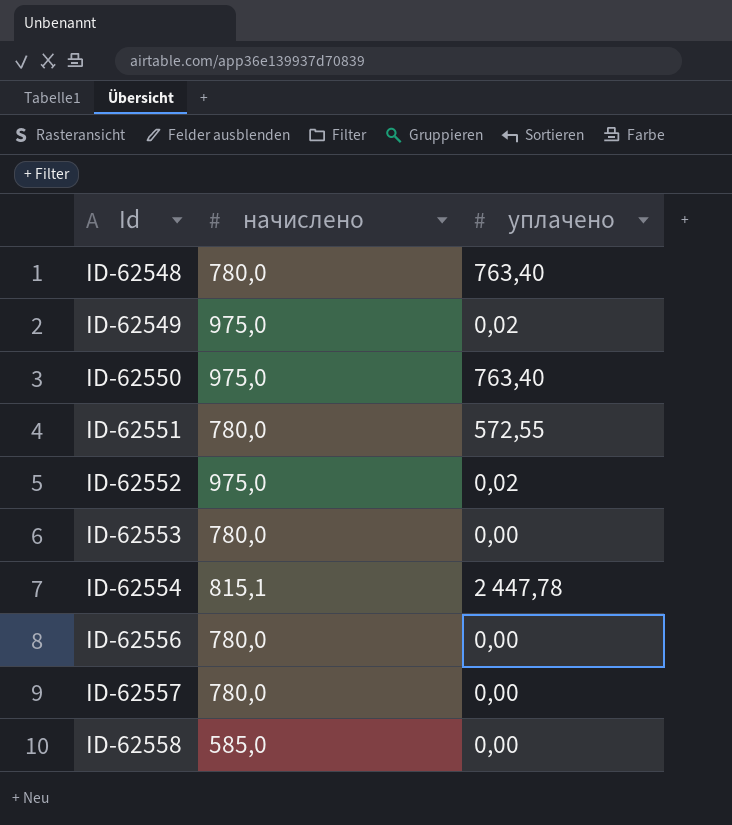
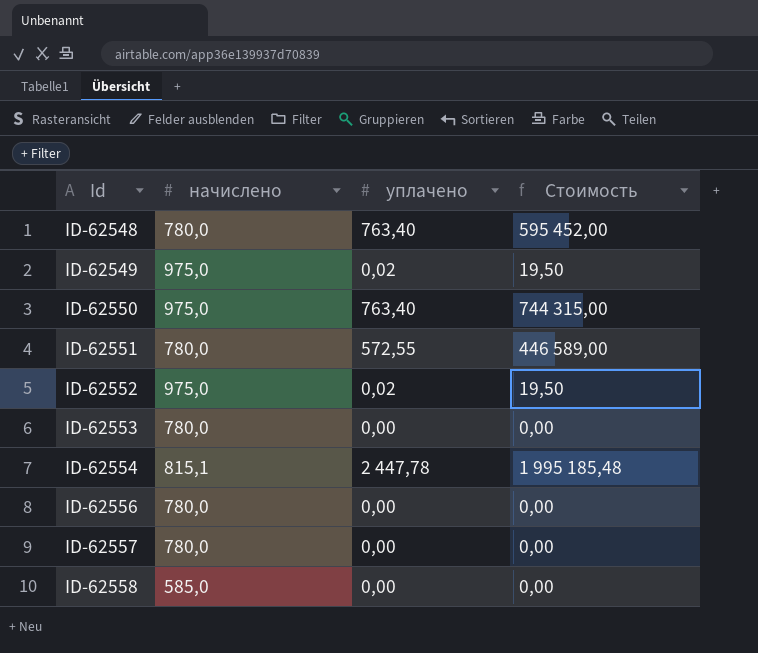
column Стоимость | formula: none -> [начислено] * [уплачено]

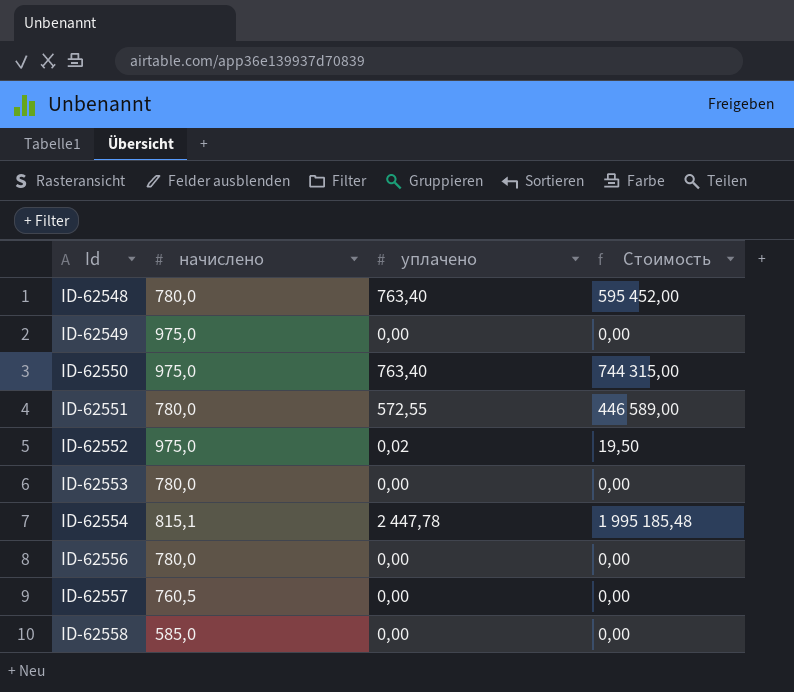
ID-62549 | уплачено: 0,02 -> 0,00
ID-62549 | Стоимость: 19,50 -> 0,00
ID-62557 | начислено: 780,0 -> 760,5

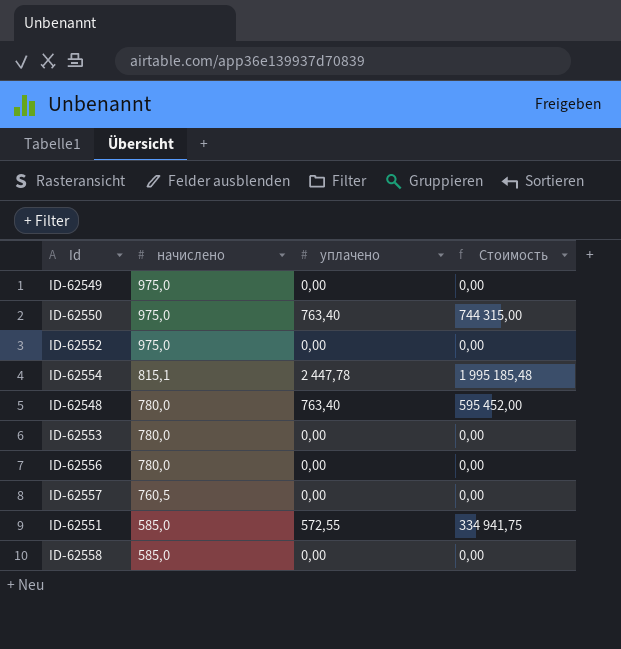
row order: Id ascending -> начислено descending
ID-62552 | уплачено: 0,02 -> 0,00
ID-62552 | Стоимость: 19,50 -> 0,00
ID-62551 | начислено: 780,0 -> 585,0
ID-62551 | Стоимость: 446 589,00 -> 334 941,75

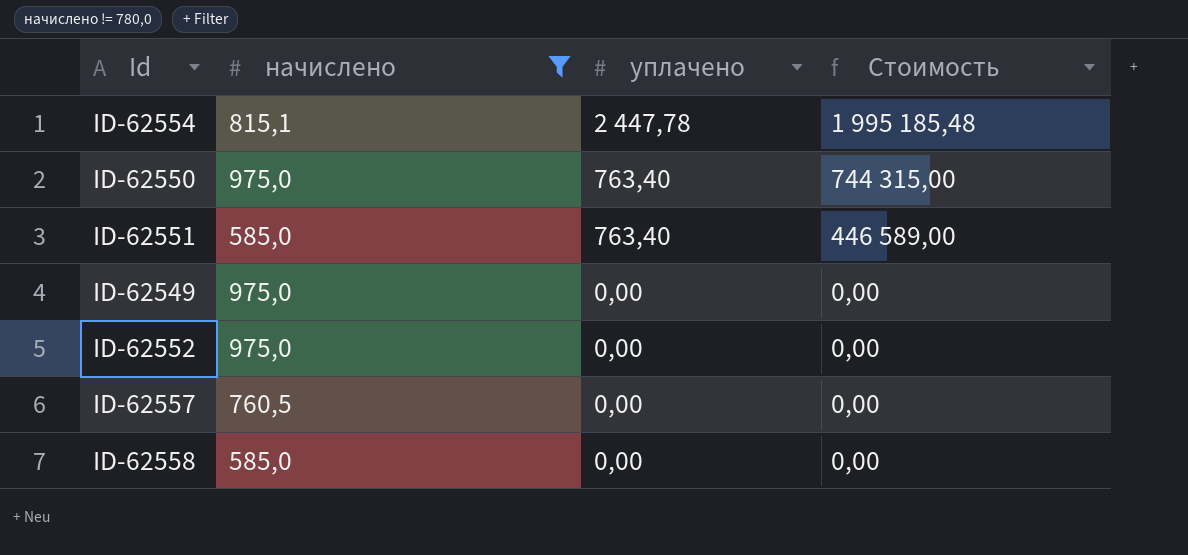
filter: none -> начислено != 780,0
row order: начислено descending -> уплачено descending
ID-62551 | уплачено: 572,55 -> 763,40
ID-62551 | Стоимость: 334 941,75 -> 446 589,00

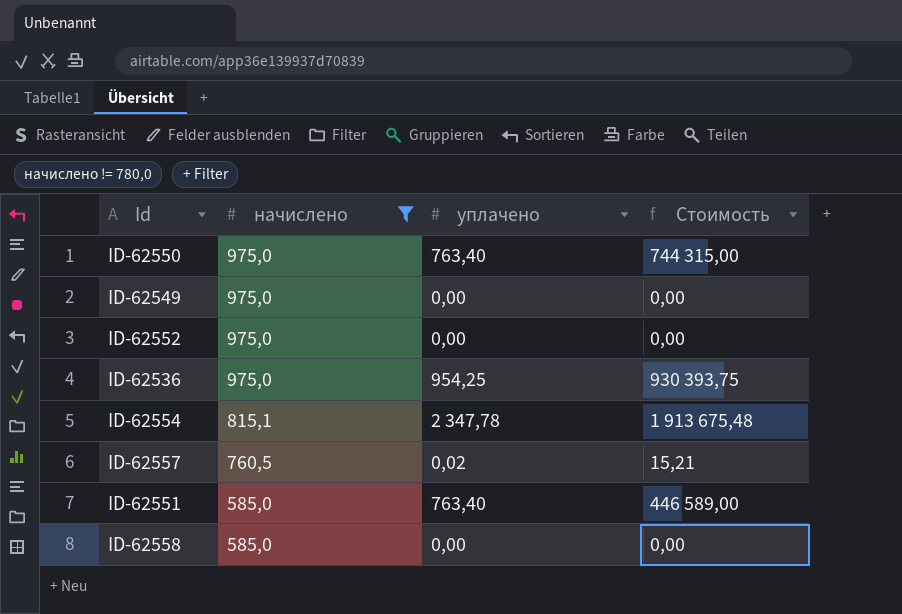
row order: уплачено descending -> начислено descending
row ID-62536: none -> 975,0 | 954,25 | 930 393,75
ID-62554 | уплачено: 2 447,78 -> 2 347,78
ID-62554 | Стоимость: 1 995 185,48 -> 1 913 675,48
ID-62557 | уплачено: 0,00 -> 0,02
ID-62557 | Стоимость: 0,00 -> 15,21

